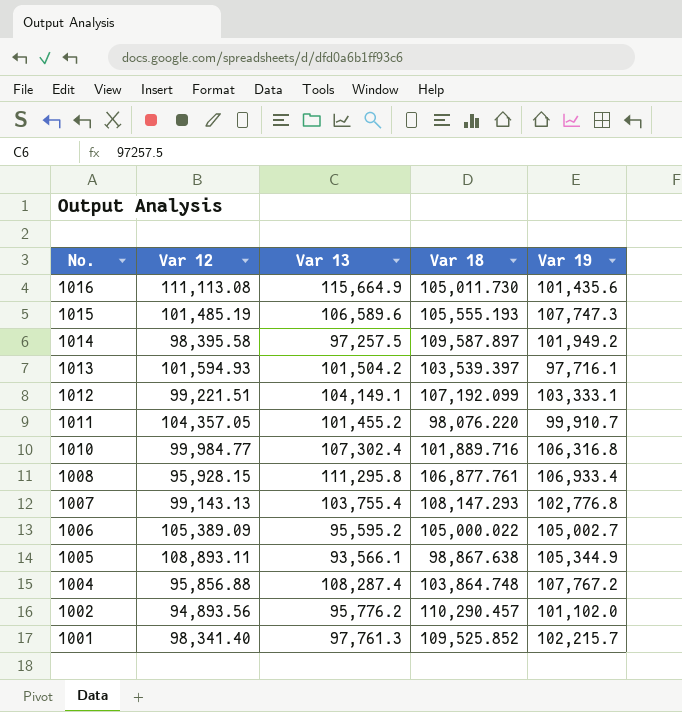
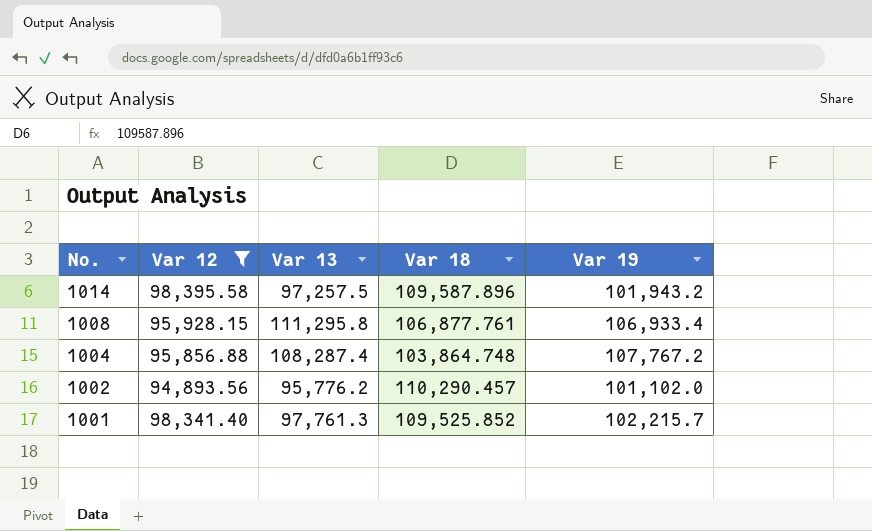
filter: none -> Var 12 <= 98,395.58
1014 | Var 18: 109,587.897 -> 109,587.896
1014 | Var 19: 101,949.2 -> 101,943.2

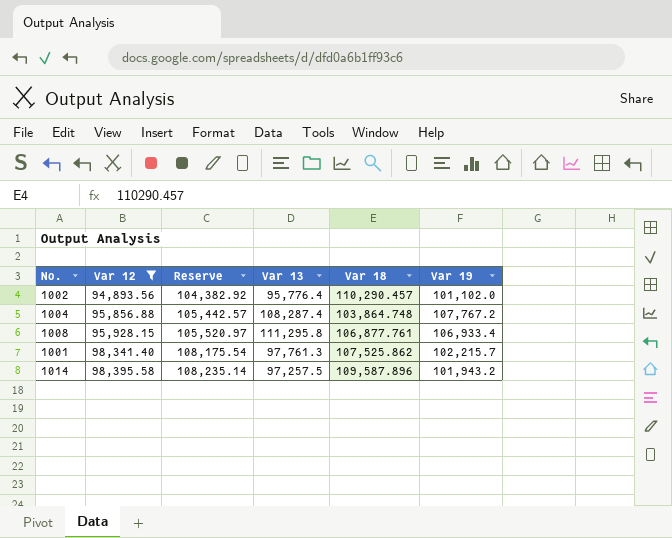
row order: No. descending -> Var 12 ascending
column Reserve | formula: none -> [Var 12] * 1.1
1002 | Var 13: 95,776.2 -> 95,776.4
1001 | Var 18: 109,525.852 -> 107,525.862

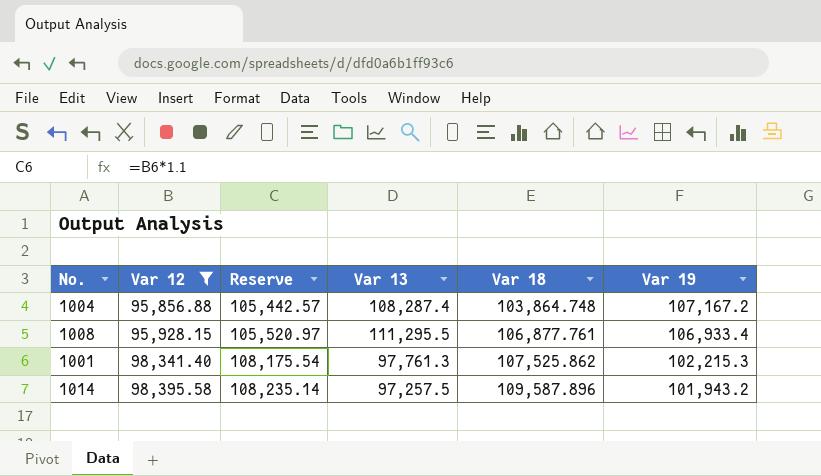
row 1002: 94,893.56 | 104,382.92 | 95,776.4 | 110,290.457 | 101,102.0 -> none
1004 | Var 19: 107,767.2 -> 107,167.2
1008 | Var 13: 111,295.8 -> 111,295.5
1001 | Var 19: 102,215.7 -> 102,215.3

